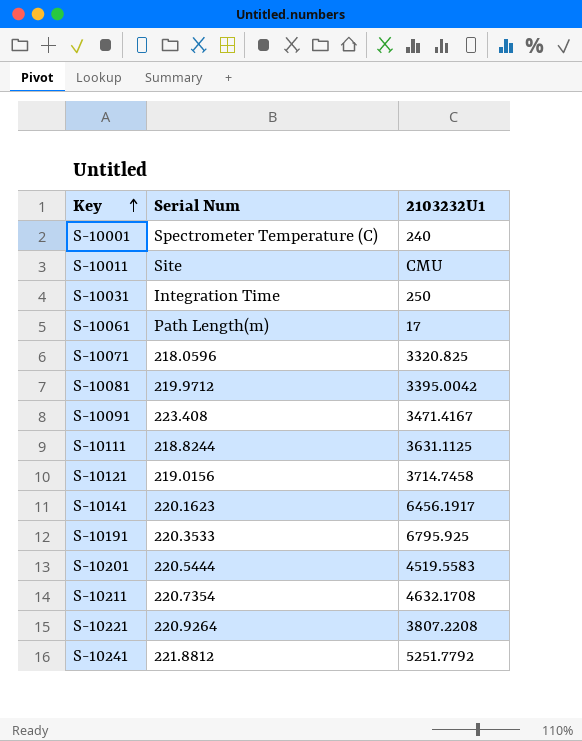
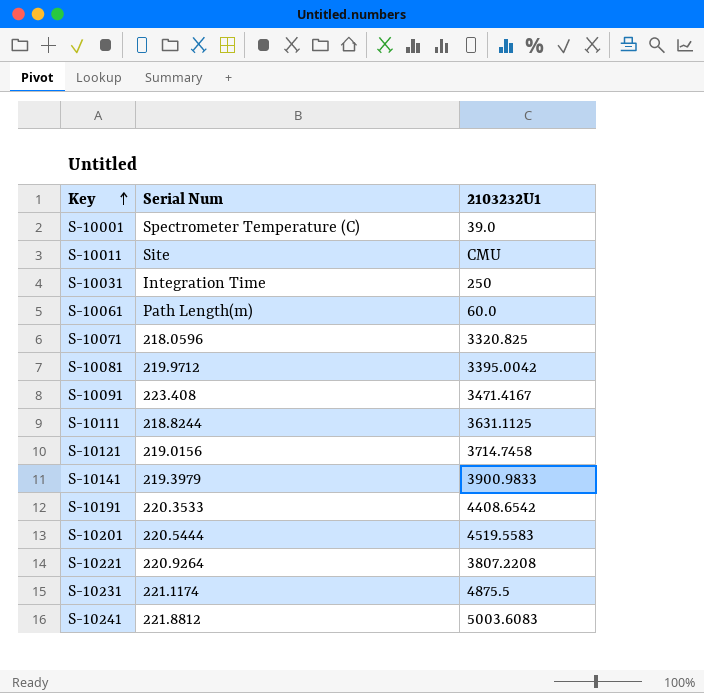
row S-10211: 220.7354 | 4632.1708 -> none
S-10001 | 2103232U1: 240 -> 39.0
S-10061 | 2103232U1: 17 -> 60.0
S-10141 | Serial Num: 220.1623 -> 219.3979
S-10141 | 2103232U1: 6456.1917 -> 3900.9833
S-10191 | 2103232U1: 6795.925 -> 4408.6542
row S-10231: none -> 221.1174 | 4875.5
S-10241 | 2103232U1: 5251.7792 -> 5003.6083

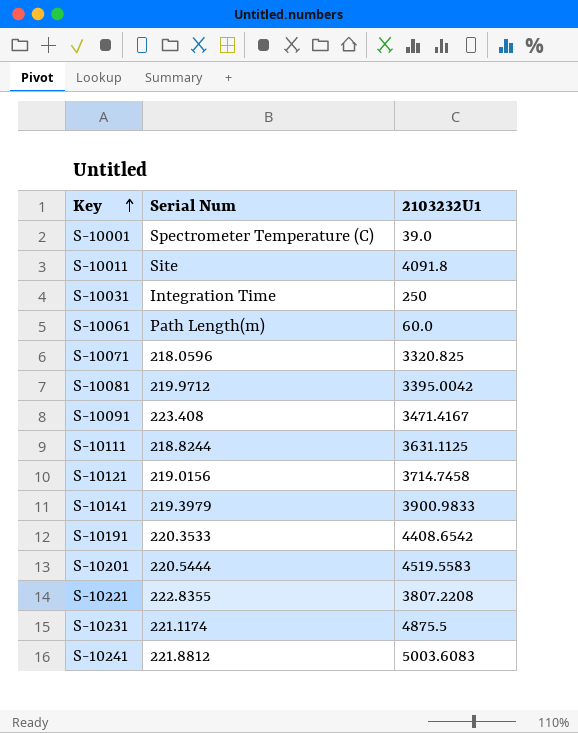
S-10011 | 2103232U1: CMU -> 4091.8
S-10221 | Serial Num: 220.9264 -> 222.8355

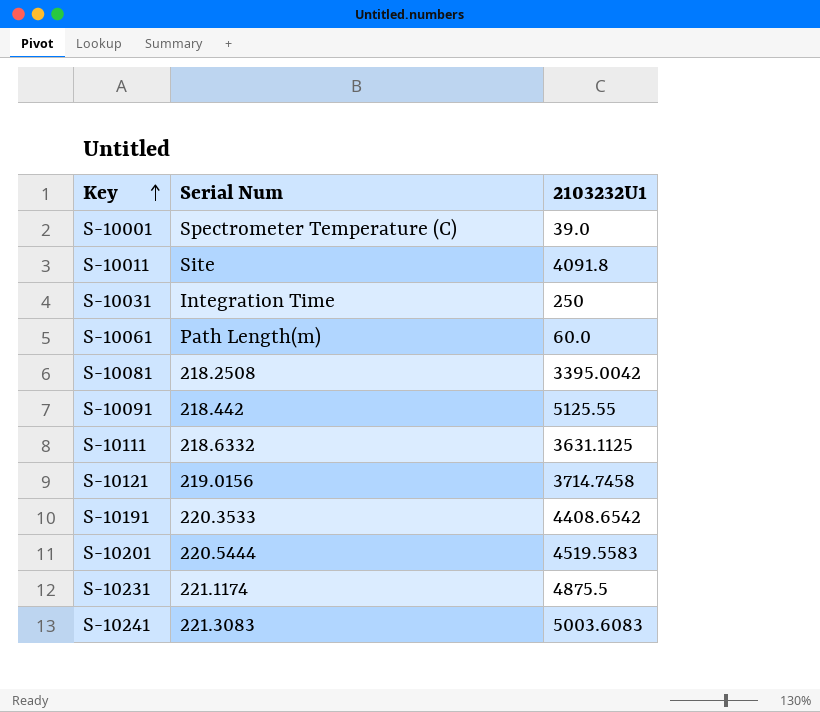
row S-10071: 218.0596 | 3320.825 -> none
row S-10141: 219.3979 | 3900.9833 -> none
row S-10221: 222.8355 | 3807.2208 -> none
S-10081 | Serial Num: 219.9712 -> 218.2508
S-10091 | Serial Num: 223.408 -> 218.442
S-10091 | 2103232U1: 3471.4167 -> 5125.55
S-10111 | Serial Num: 218.8244 -> 218.6332
S-10241 | Serial Num: 221.8812 -> 221.3083

